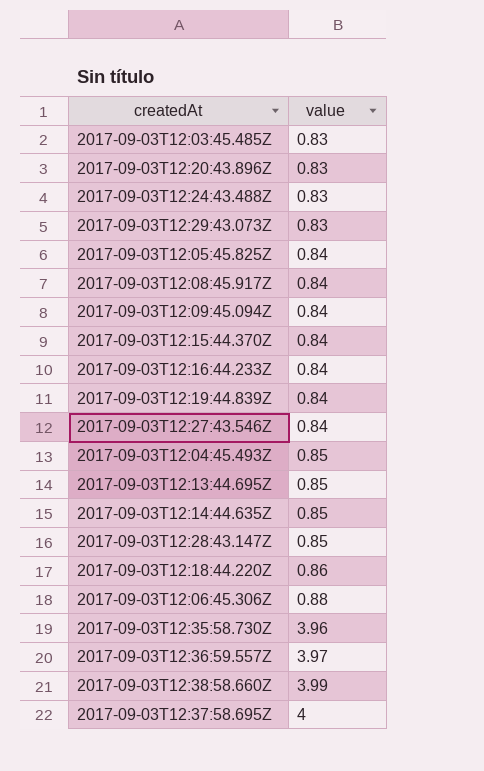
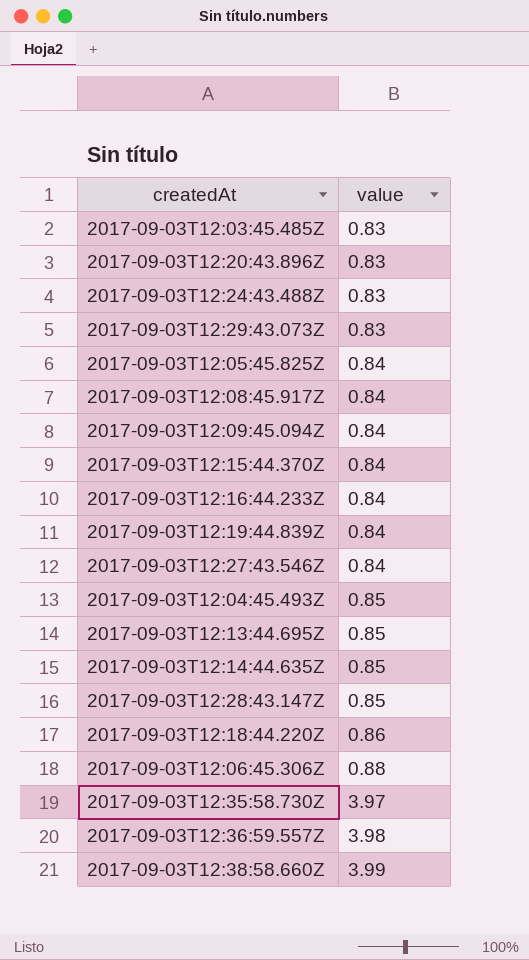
row 2017-09-03T12:37:58.695Z: 4 -> none
2017-09-03T12:35:58.730Z | value: 3.96 -> 3.97
2017-09-03T12:36:59.557Z | value: 3.97 -> 3.98

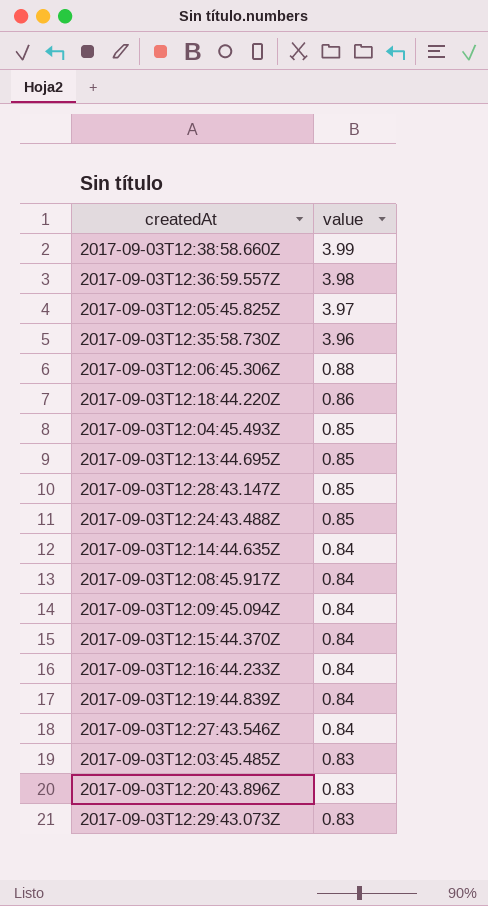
row order: value ascending -> value descending
2017-09-03T12:05:45.825Z | value: 0.84 -> 3.97
2017-09-03T12:35:58.730Z | value: 3.97 -> 3.96
2017-09-03T12:24:43.488Z | value: 0.83 -> 0.85
2017-09-03T12:14:44.635Z | value: 0.85 -> 0.84

